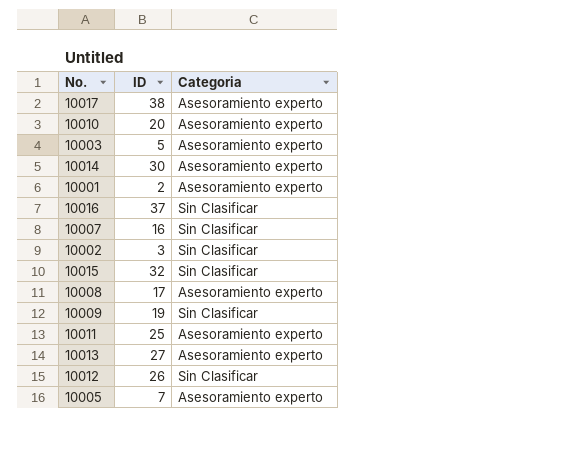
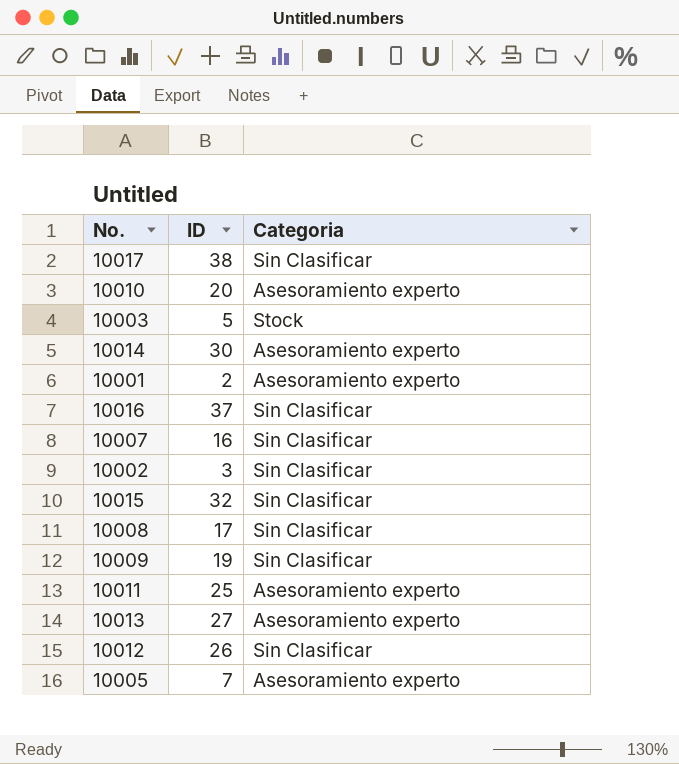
10017 | Categoria: Asesoramiento experto -> Sin Clasificar
10003 | Categoria: Asesoramiento experto -> Stock
10008 | Categoria: Asesoramiento experto -> Sin Clasificar

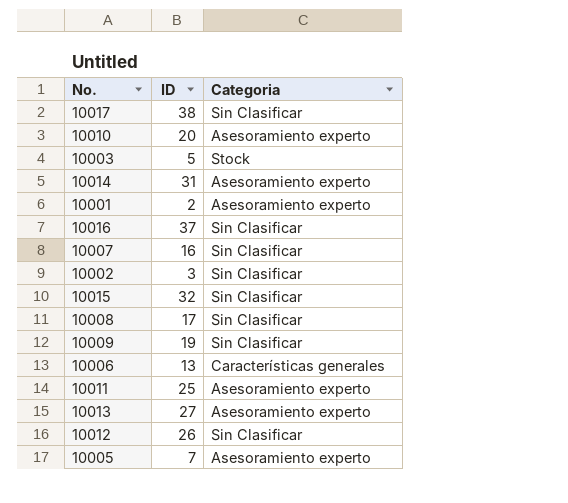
10014 | ID: 30 -> 31
row 10006: none -> 13 | Características generales

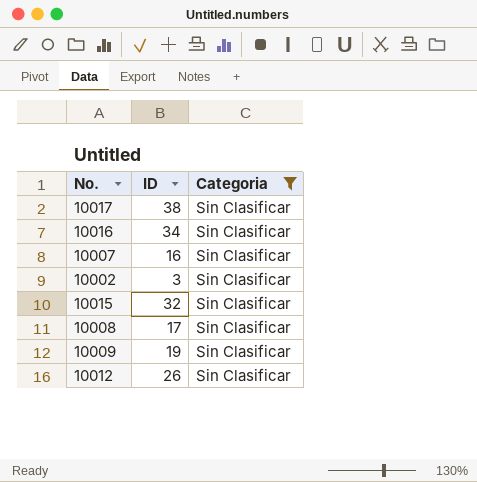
filter: none -> Categoria = Sin Clasificar
10016 | ID: 37 -> 34

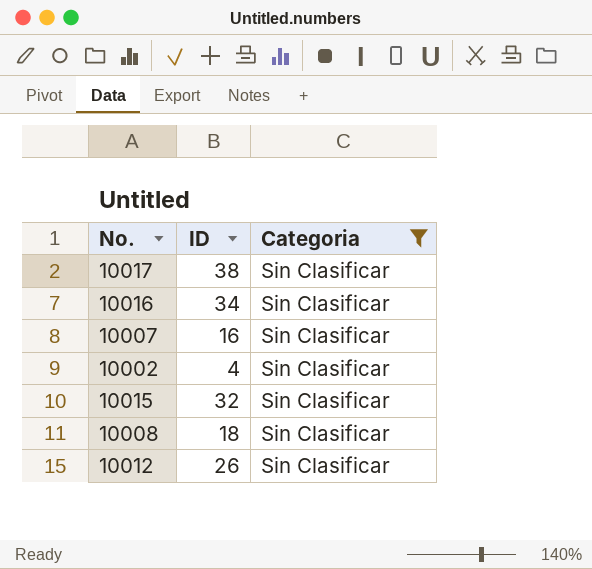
row 10009: 19 | Sin Clasificar -> none
10002 | ID: 3 -> 4
10008 | ID: 17 -> 18

